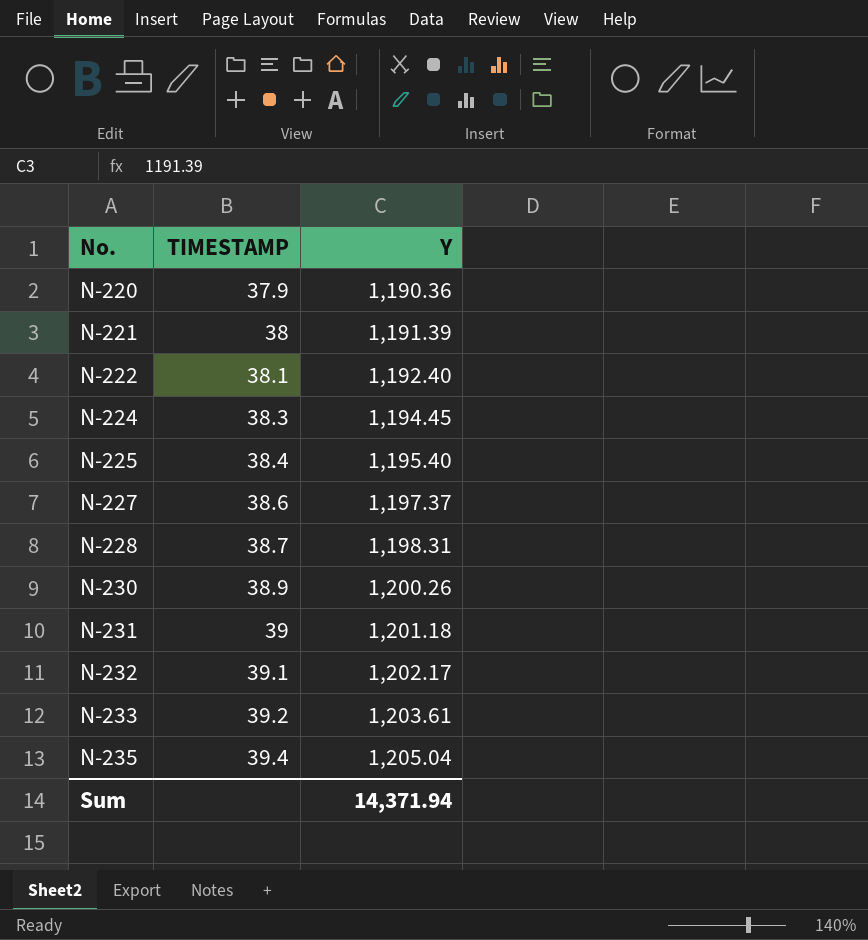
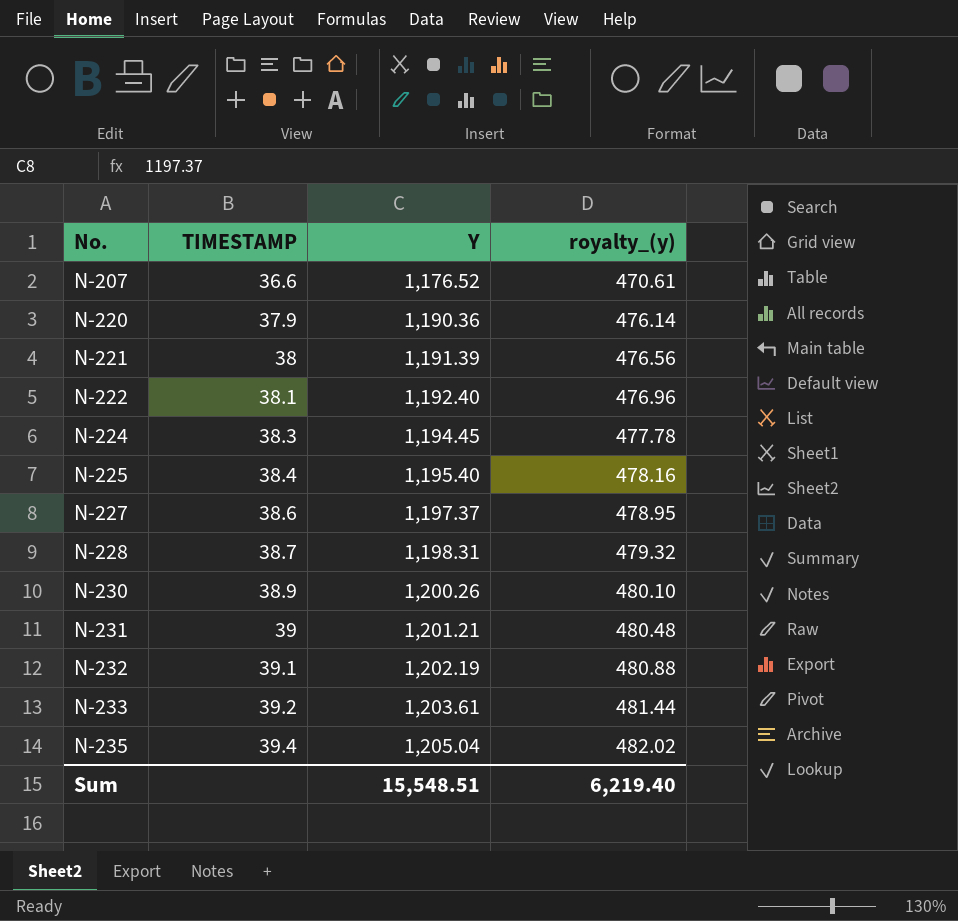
column royalty_(y) | formula: none -> [Y] * 0.4
row N-207: none -> 36.6 | 1,176.52 | 470.61
N-231 | Y: 1,201.18 -> 1,201.21
N-232 | Y: 1,202.17 -> 1,202.19
Sum | Y: 14,371.94 -> 15,548.51

